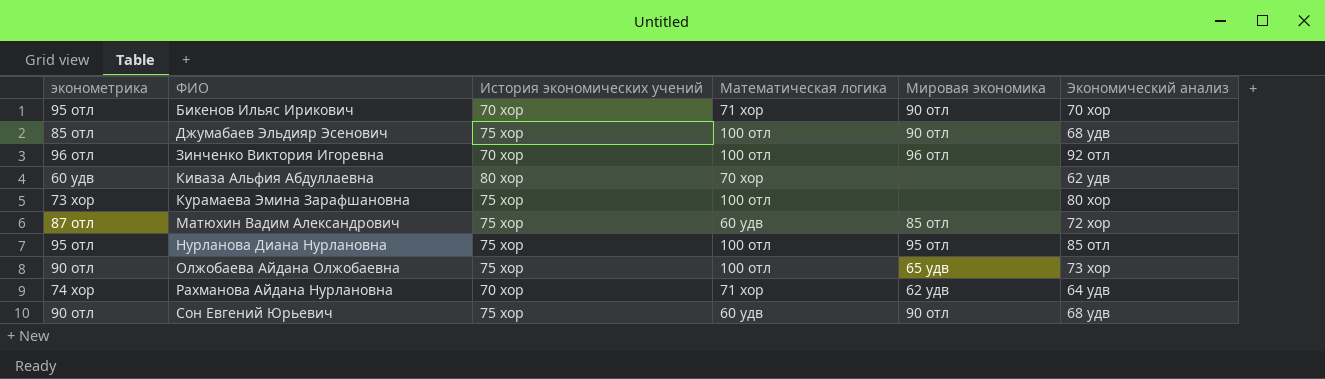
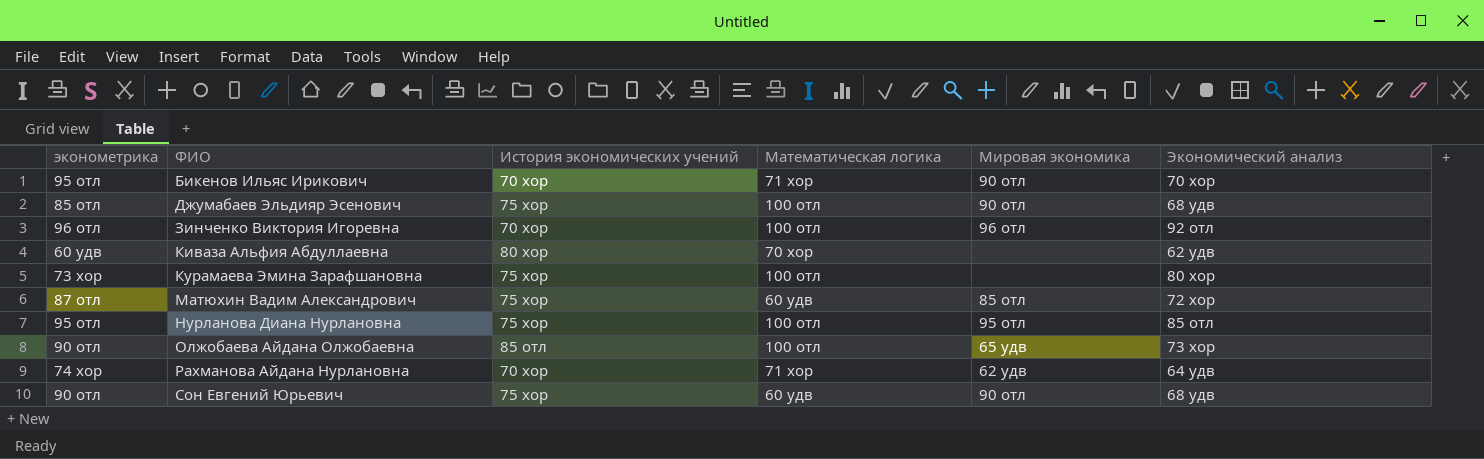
Олжобаева Айдана Олжобаевна | История экономических учений: 75 хор -> 85 отл

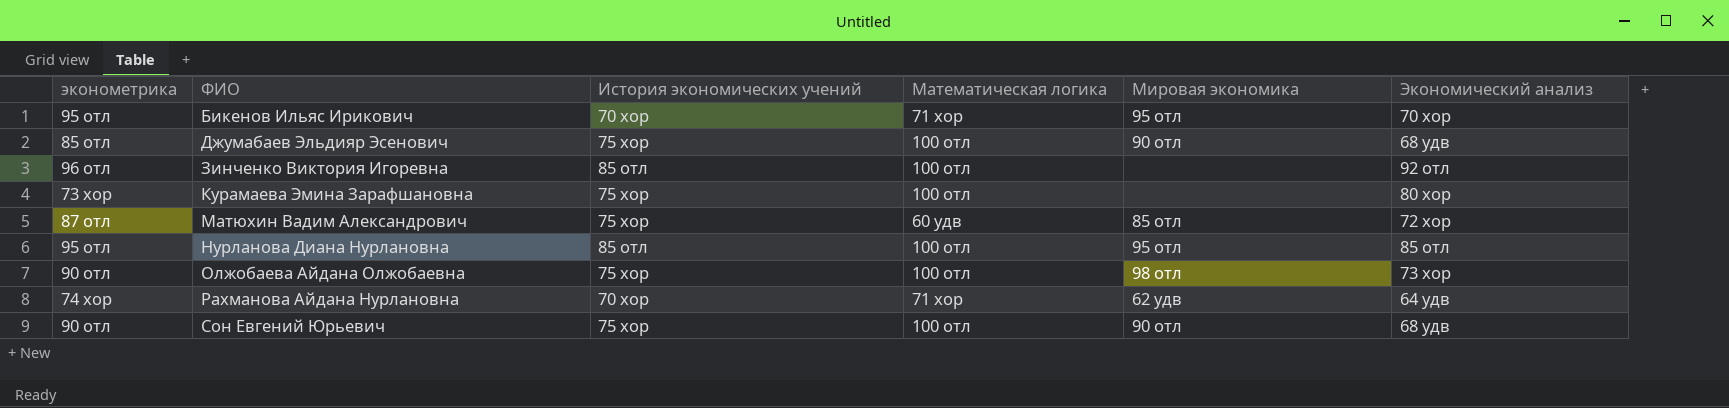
row Киваза Альфия Абдуллаевна: 60 удв | 80 хор | 70 хор | none | 62 удв -> none
Бикенов Ильяс Ирикович | Мировая экономика: 90 отл -> 95 отл
Зинченко Виктория Игоревна | История экономических учений: 70 хор -> 85 отл
Зинченко Виктория Игоревна | Мировая экономика: 96 отл -> none
Нурланова Диана Нурлановна | История экономических учений: 75 хор -> 85 отл
Олжобаева Айдана Олжобаевна | История экономических учений: 85 отл -> 75 хор
Олжобаева Айдана Олжобаевна | Мировая экономика: 65 удв -> 98 отл
Сон Евгений Юрьевич | Математическая логика: 60 удв -> 100 отл

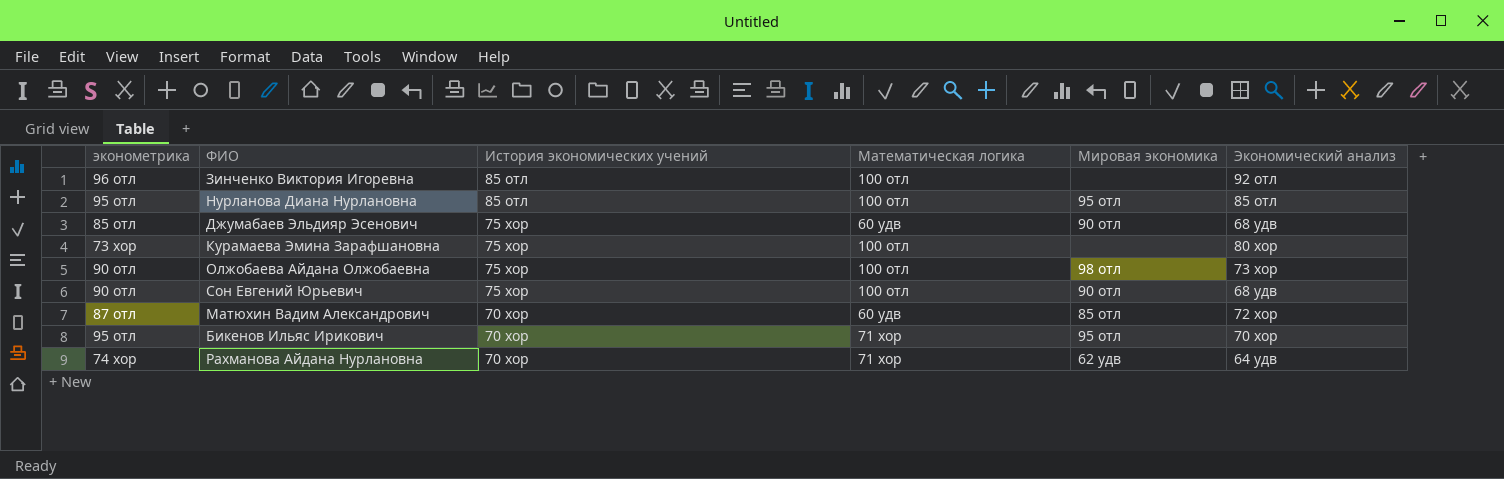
row order: ФИО ascending -> История экономических учений descending
Джумабаев Эльдияр Эсенович | Математическая логика: 100 отл -> 60 удв
Матюхин Вадим Александрович | История экономических учений: 75 хор -> 70 хор

